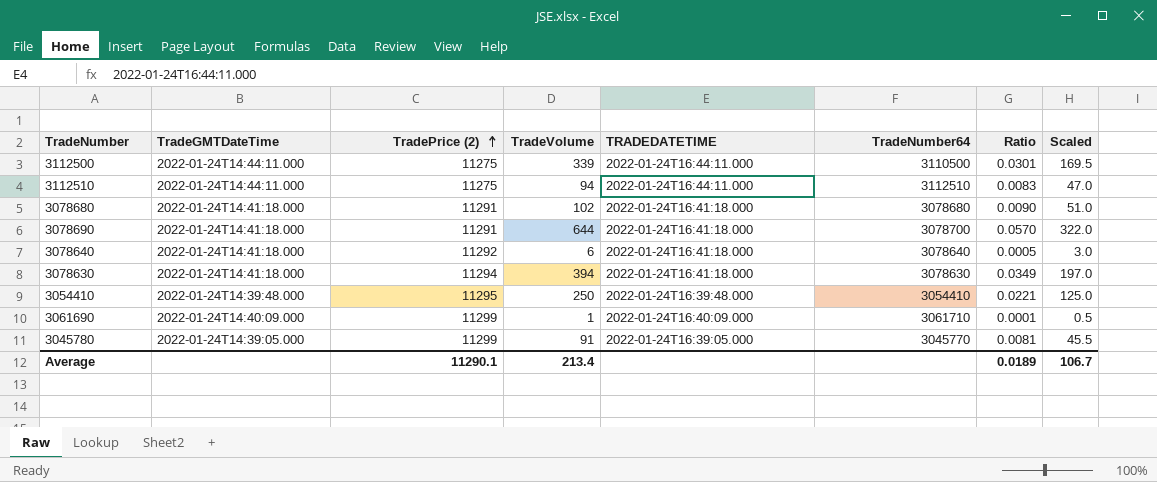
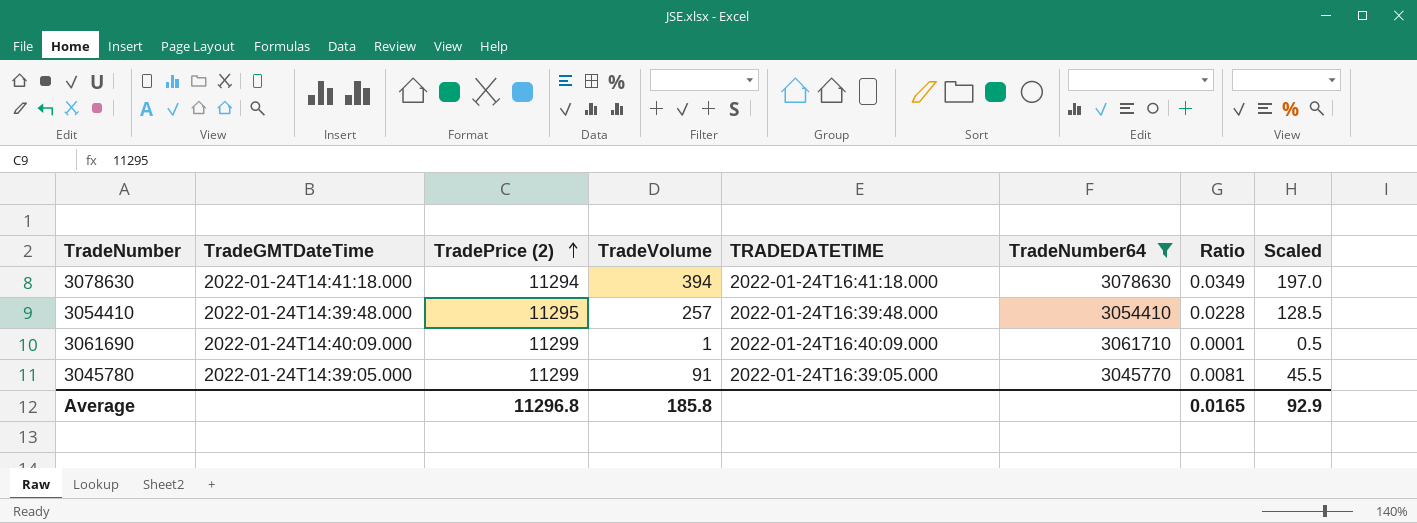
filter: none -> TradeNumber64 <= 3078630
3054410 | TradeVolume: 250 -> 257
3054410 | Ratio: 0.0221 -> 0.0228
3054410 | Scaled: 125.0 -> 128.5
Average | TradePrice (2): 11290.1 -> 11296.8
Average | TradeVolume: 213.4 -> 185.8
Average | Ratio: 0.0189 -> 0.0165
Average | Scaled: 106.7 -> 92.9

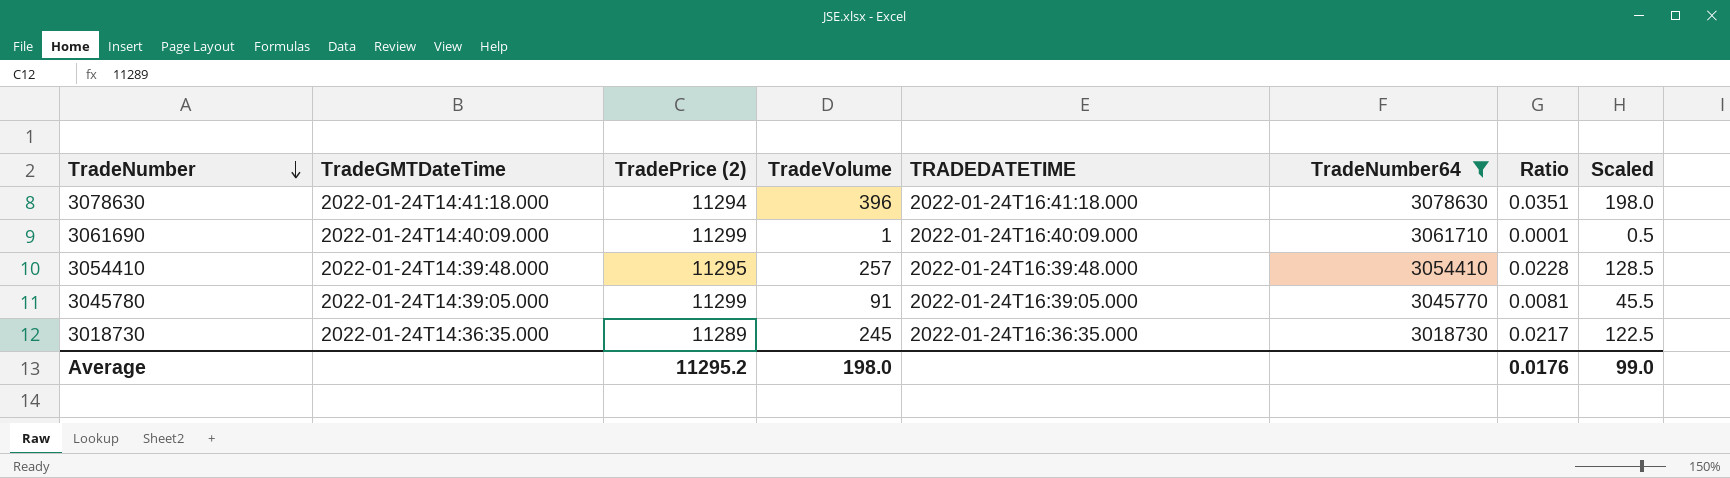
row order: TradePrice (2) ascending -> TradeNumber descending
3078630 | TradeVolume: 394 -> 396
3078630 | Ratio: 0.0349 -> 0.0351
3078630 | Scaled: 197.0 -> 198.0
row 3018730: none -> 2022-01-24T14:36:35.000 | 11289 | 245 | 2022-01-24T16:36:35.000 | 3018730 | 0.0217 | 122.5
Average | TradePrice (2): 11296.8 -> 11295.2
Average | TradeVolume: 185.8 -> 198.0
Average | Ratio: 0.0165 -> 0.0176
Average | Scaled: 92.9 -> 99.0

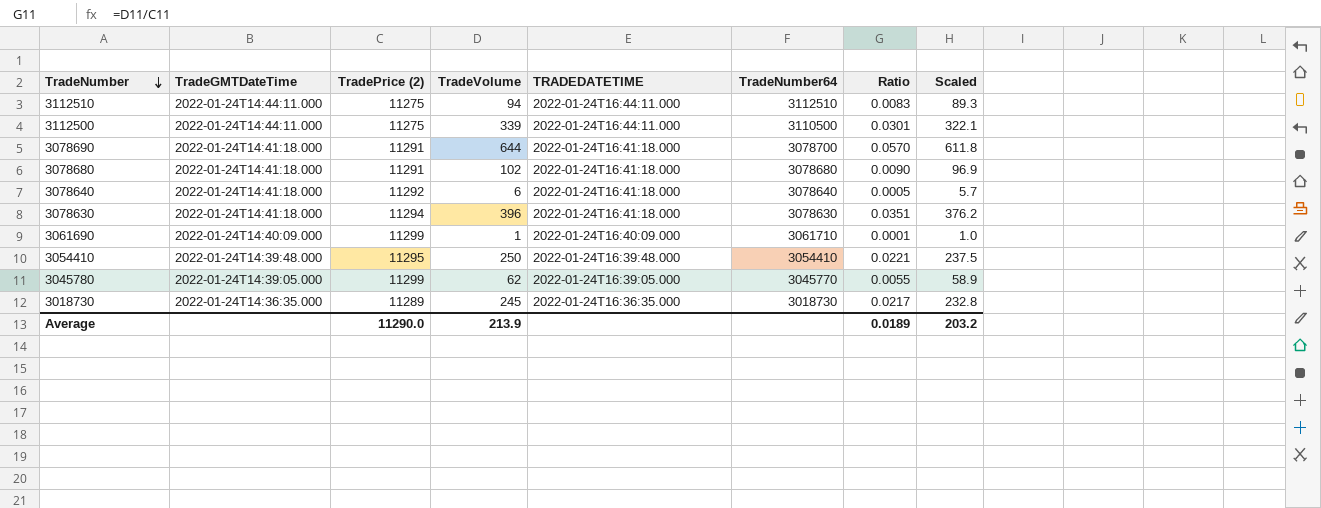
filter: TradeNumber64 <= 3078630 -> none
column Scaled | formula: [TradeVolume] * 0.5 -> [TradeVolume] * 0.95
3054410 | TradeVolume: 257 -> 250
3054410 | Ratio: 0.0228 -> 0.0221
3045780 | TradeVolume: 91 -> 62
3045780 | Ratio: 0.0081 -> 0.0055
Average | TradePrice (2): 11295.2 -> 11290.0
Average | TradeVolume: 198.0 -> 213.9
Average | Ratio: 0.0176 -> 0.0189
Average | Scaled: 99.0 -> 203.2

